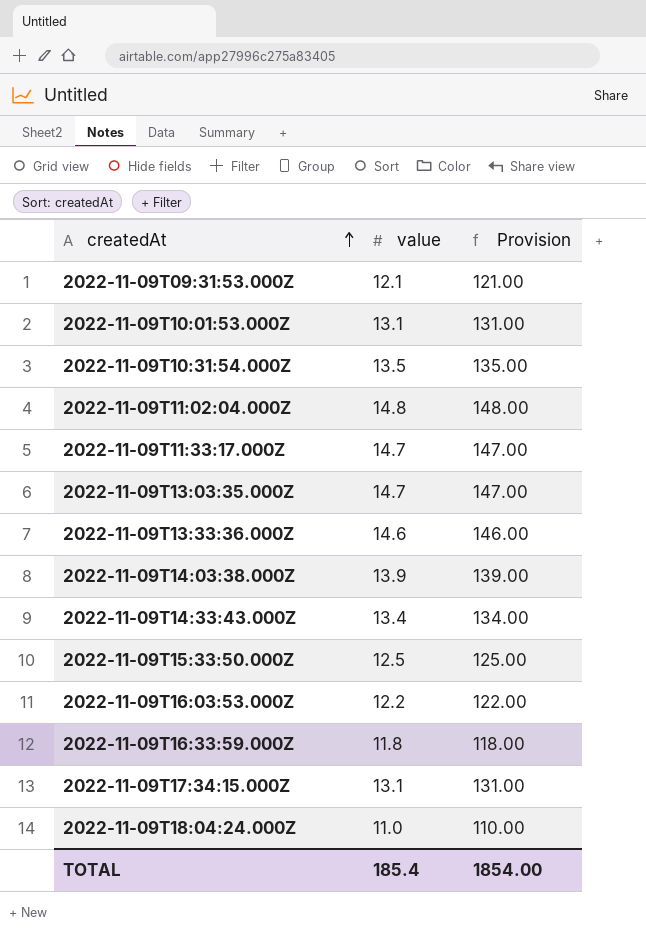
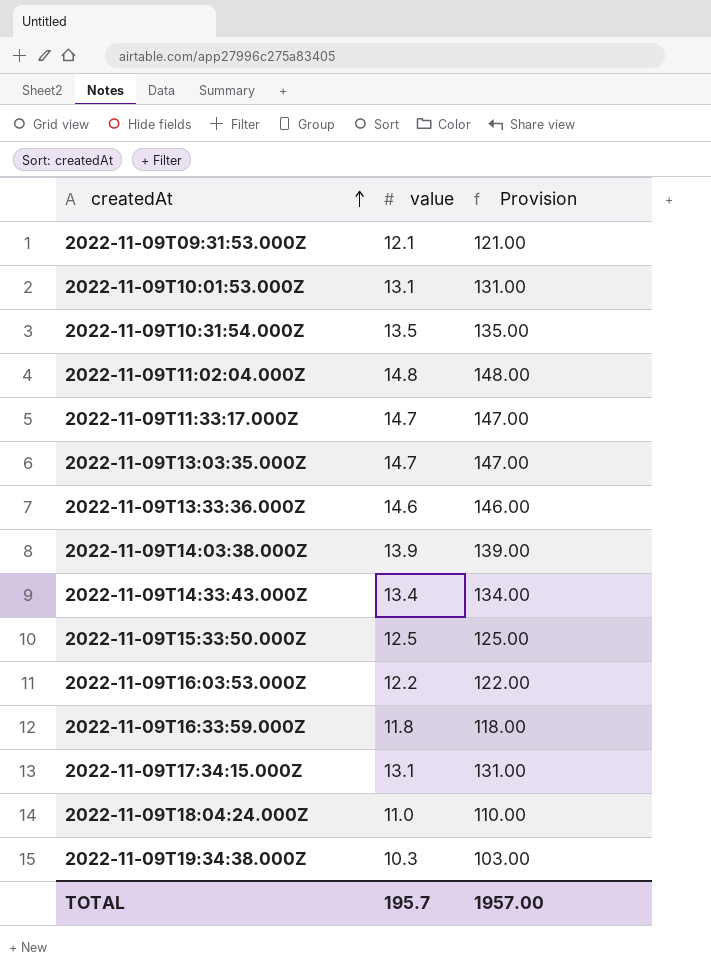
row 2022-11-09T19:34:38.000Z: none -> 10.3 | 103.00
TOTAL | value: 185.4 -> 195.7
TOTAL | Provision: 1854.00 -> 1957.00

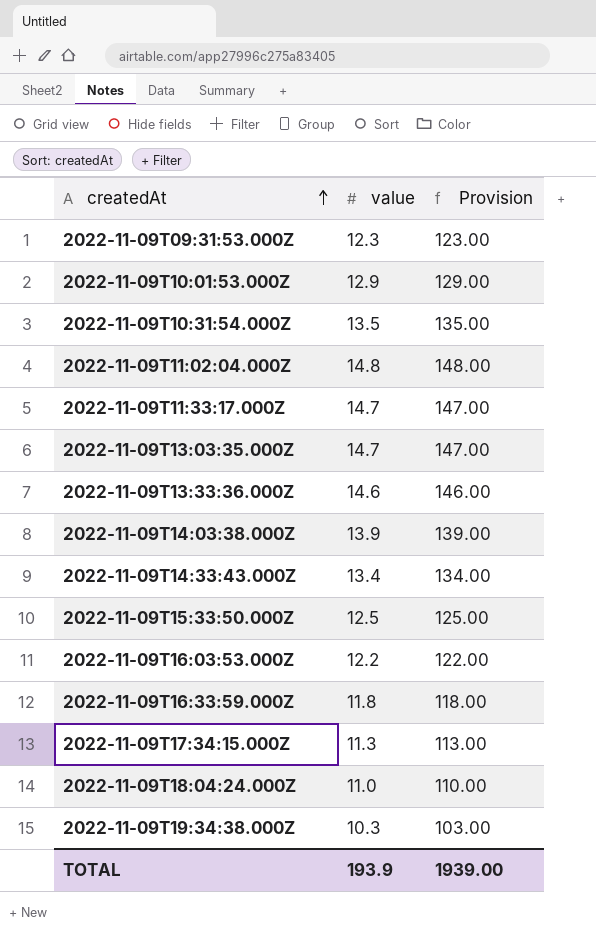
2022-11-09T09:31:53.000Z | value: 12.1 -> 12.3
2022-11-09T09:31:53.000Z | Provision: 121.00 -> 123.00
2022-11-09T10:01:53.000Z | value: 13.1 -> 12.9
2022-11-09T10:01:53.000Z | Provision: 131.00 -> 129.00
2022-11-09T17:34:15.000Z | value: 13.1 -> 11.3
2022-11-09T17:34:15.000Z | Provision: 131.00 -> 113.00
TOTAL | value: 195.7 -> 193.9
TOTAL | Provision: 1957.00 -> 1939.00

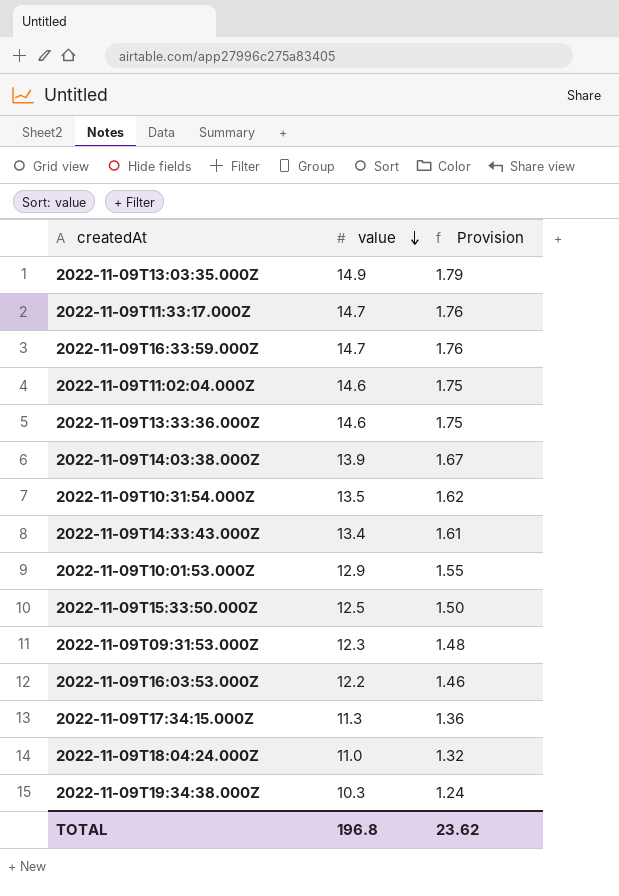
row order: createdAt ascending -> value descending
column Provision | formula: [value] * 10 -> [value] * 0.12
2022-11-09T13:03:35.000Z | value: 14.7 -> 14.9
2022-11-09T16:33:59.000Z | value: 11.8 -> 14.7
2022-11-09T11:02:04.000Z | value: 14.8 -> 14.6
TOTAL | value: 193.9 -> 196.8
TOTAL | Provision: 1939.00 -> 23.62

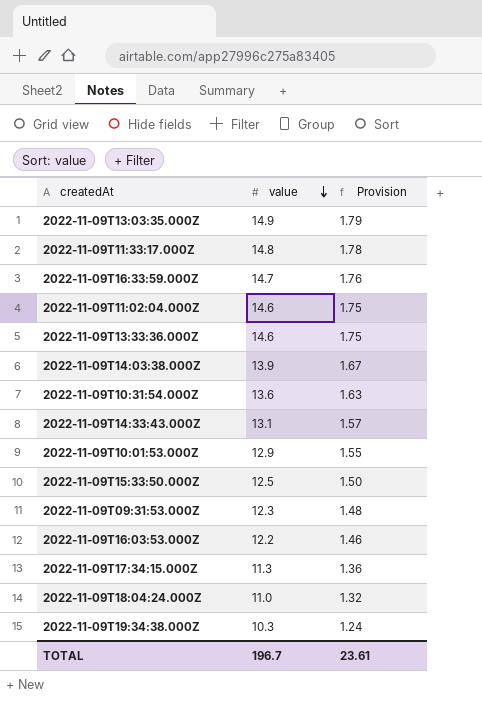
2022-11-09T11:33:17.000Z | value: 14.7 -> 14.8
2022-11-09T11:33:17.000Z | Provision: 1.76 -> 1.78
2022-11-09T10:31:54.000Z | value: 13.5 -> 13.6
2022-11-09T10:31:54.000Z | Provision: 1.62 -> 1.63
2022-11-09T14:33:43.000Z | value: 13.4 -> 13.1
2022-11-09T14:33:43.000Z | Provision: 1.61 -> 1.57
TOTAL | value: 196.8 -> 196.7
TOTAL | Provision: 23.62 -> 23.61

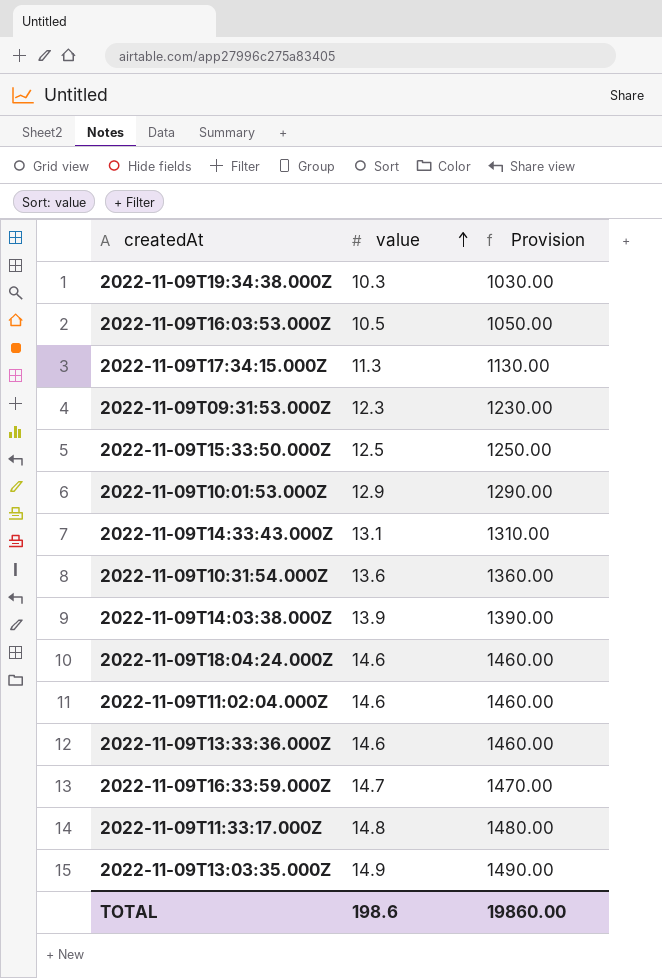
row order: value descending -> value ascending
column Provision | formula: [value] * 0.12 -> [value] * 100
2022-11-09T16:03:53.000Z | value: 12.2 -> 10.5
2022-11-09T18:04:24.000Z | value: 11.0 -> 14.6
TOTAL | value: 196.7 -> 198.6
TOTAL | Provision: 23.61 -> 19860.00

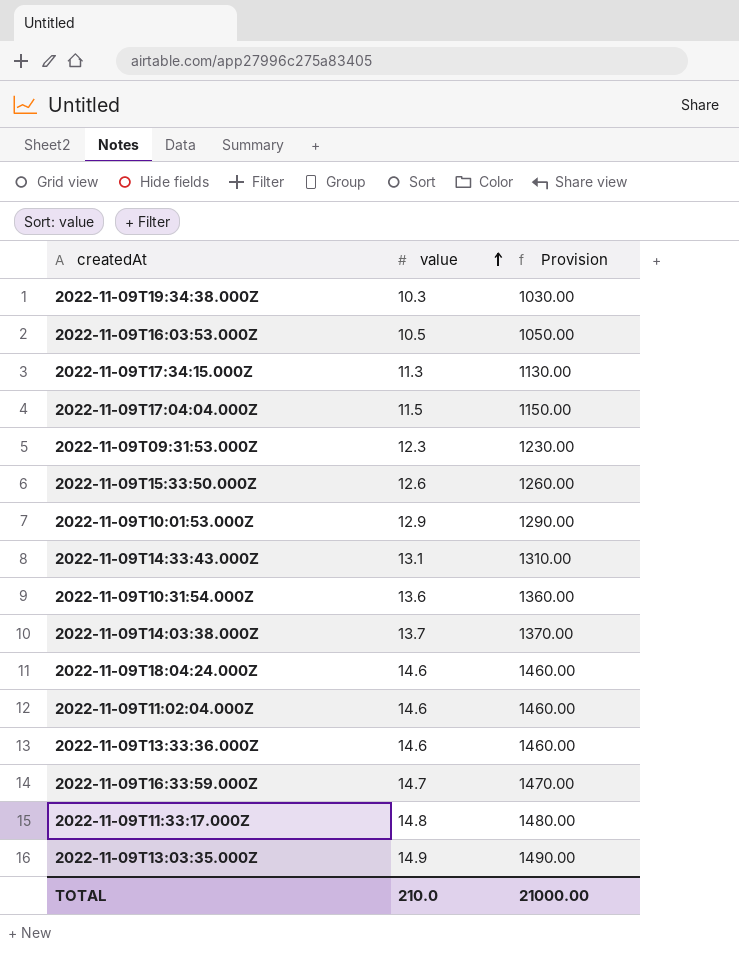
row 2022-11-09T17:04:04.000Z: none -> 11.5 | 1150.00
2022-11-09T15:33:50.000Z | value: 12.5 -> 12.6
2022-11-09T15:33:50.000Z | Provision: 1250.00 -> 1260.00
2022-11-09T14:03:38.000Z | value: 13.9 -> 13.7
2022-11-09T14:03:38.000Z | Provision: 1390.00 -> 1370.00
TOTAL | value: 198.6 -> 210.0
TOTAL | Provision: 19860.00 -> 21000.00

